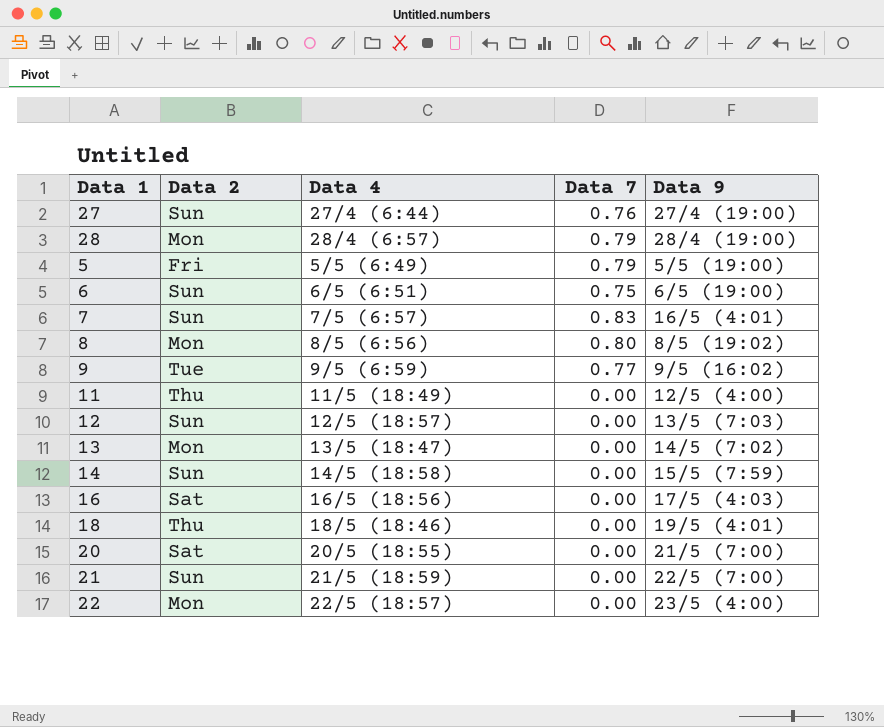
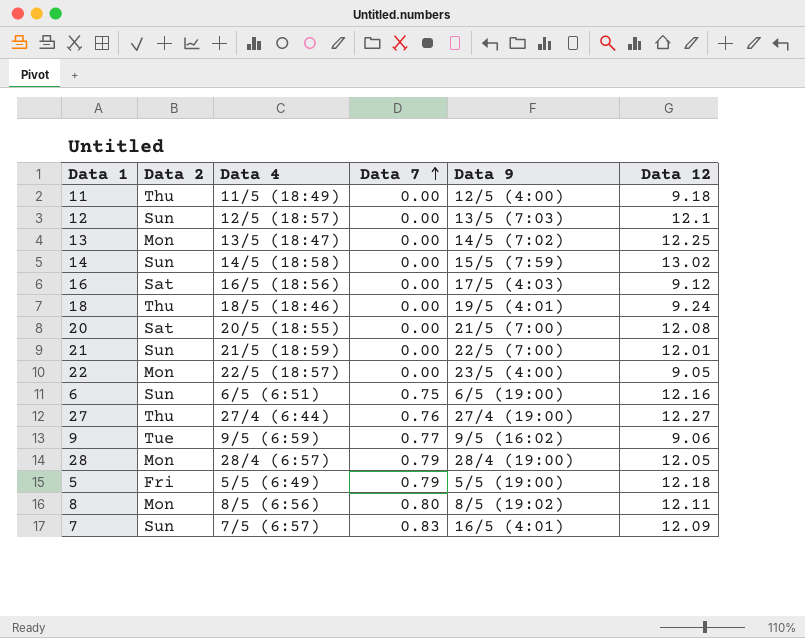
row order: none -> Data 7 ascending
column Data 12 | position: none -> 6
27 | Data 2: Sun -> Thu

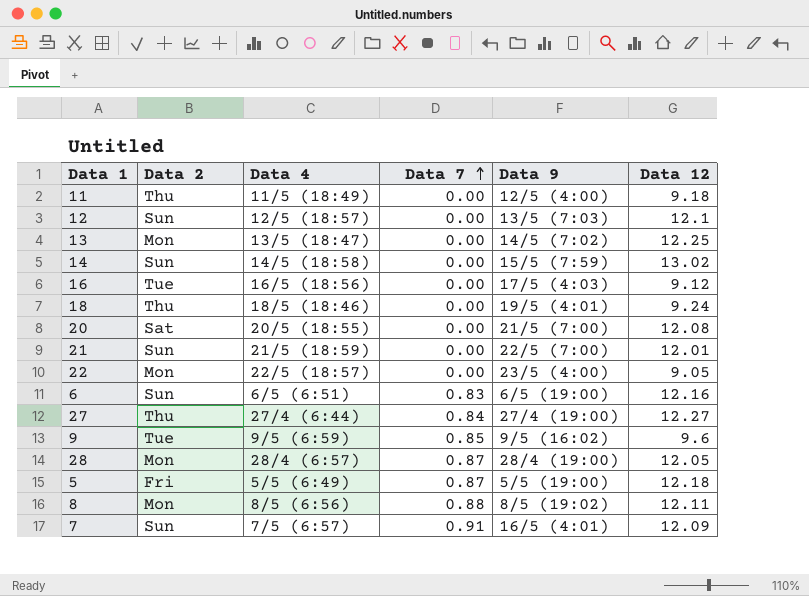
16 | Data 2: Sat -> Tue
6 | Data 7: 0.75 -> 0.83
27 | Data 7: 0.76 -> 0.84
9 | Data 7: 0.77 -> 0.85
9 | Data 12: 9.06 -> 9.6
28 | Data 7: 0.79 -> 0.87
5 | Data 7: 0.79 -> 0.87
8 | Data 7: 0.80 -> 0.88
7 | Data 7: 0.83 -> 0.91

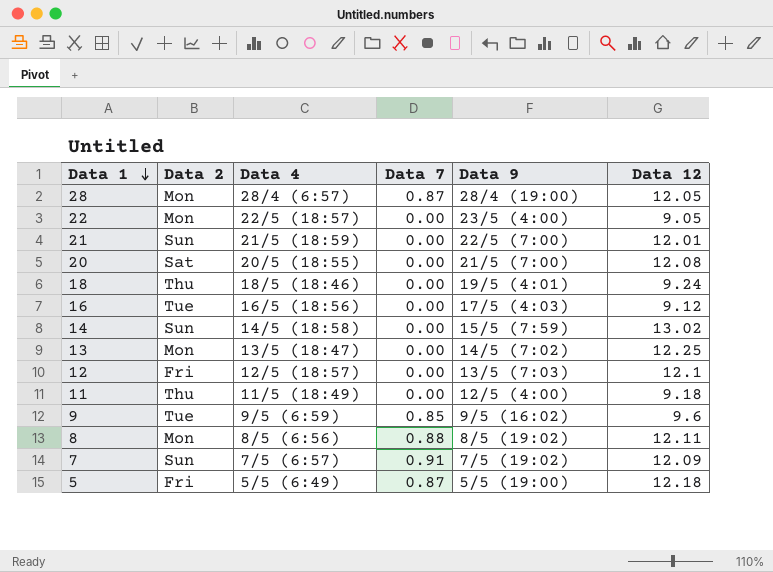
row order: Data 7 ascending -> Data 1 descending
row 6: Sun | 6/5 (6:51) | 0.83 | 6/5 (19:00) | 12.16 -> none
row 27: Thu | 27/4 (6:44) | 0.84 | 27/4 (19:00) | 12.27 -> none
12 | Data 2: Sun -> Fri
7 | Data 9: 16/5 (4:01) -> 7/5 (19:02)

